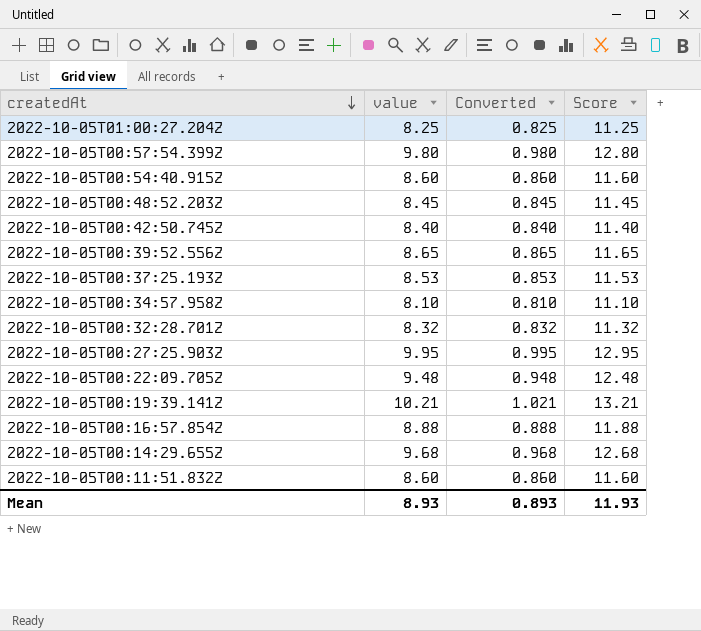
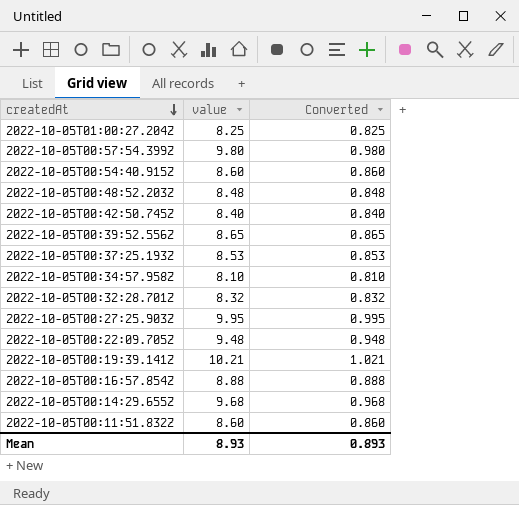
column Score | formula: [value] + 3 -> none
2022-10-05T00:48:52.203Z | value: 8.45 -> 8.48
2022-10-05T00:48:52.203Z | Converted: 0.845 -> 0.848

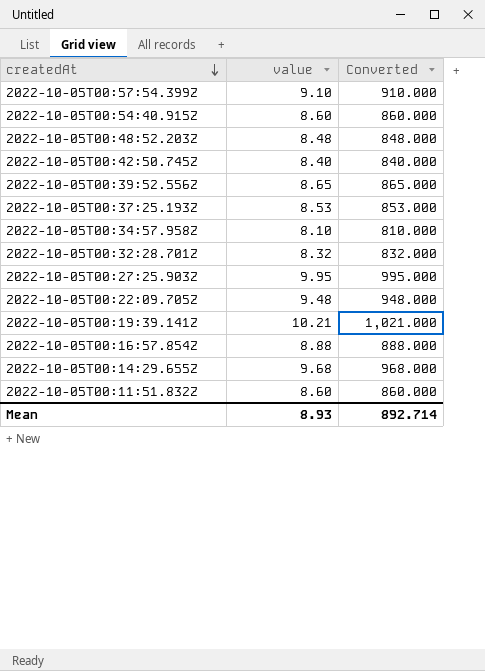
column Converted | formula: [value] * 0.1 -> [value] * 100
row 2022-10-05T01:00:27.204Z: 8.25 | 0.825 -> none
2022-10-05T00:57:54.399Z | value: 9.80 -> 9.10
Mean | Converted: 0.893 -> 892.714

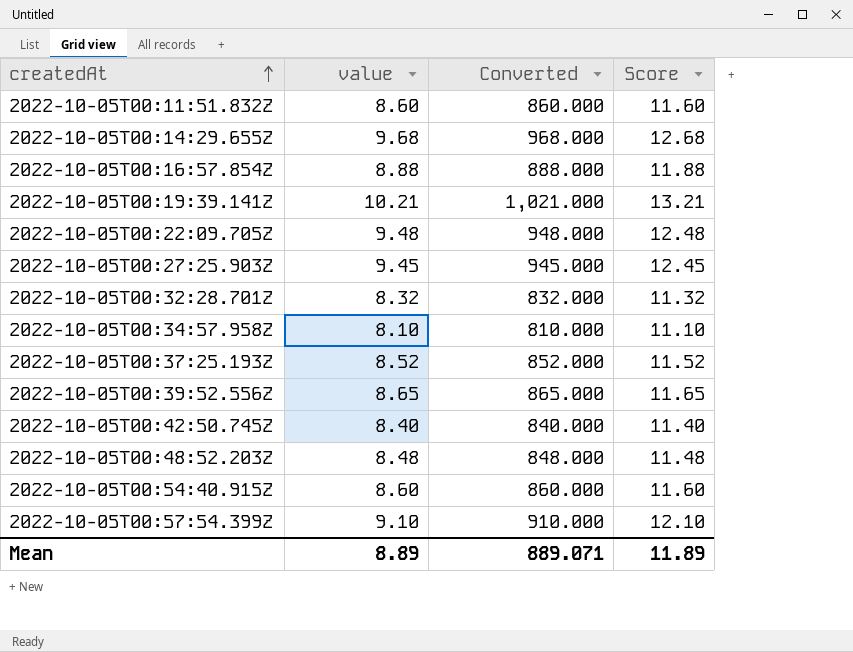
row order: createdAt descending -> createdAt ascending
column Score | formula: none -> [value] + 3
2022-10-05T00:27:25.903Z | value: 9.95 -> 9.45
2022-10-05T00:27:25.903Z | Converted: 995.000 -> 945.000
2022-10-05T00:37:25.193Z | value: 8.53 -> 8.52
2022-10-05T00:37:25.193Z | Converted: 853.000 -> 852.000
Mean | value: 8.93 -> 8.89
Mean | Converted: 892.714 -> 889.071

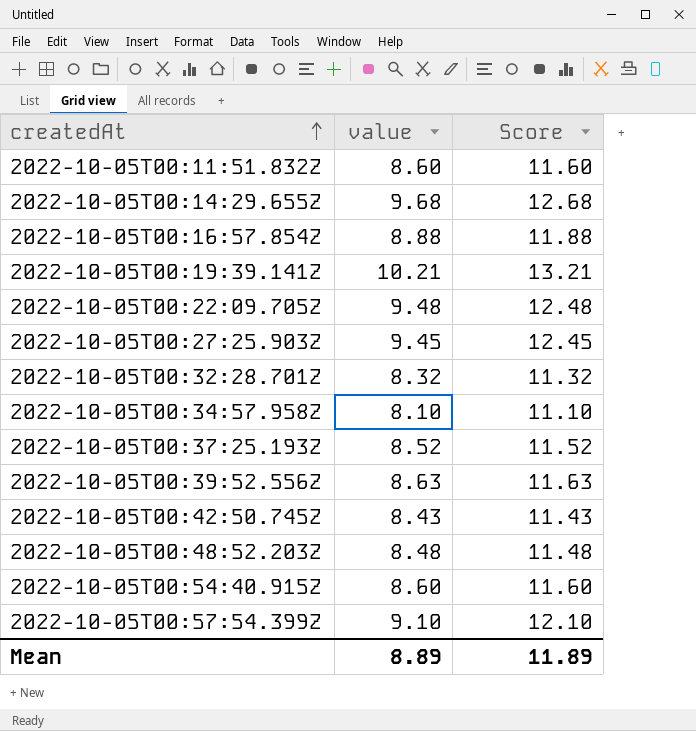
column Converted | formula: [value] * 100 -> none
2022-10-05T00:39:52.556Z | value: 8.65 -> 8.63
2022-10-05T00:39:52.556Z | Score: 11.65 -> 11.63
2022-10-05T00:42:50.745Z | value: 8.40 -> 8.43
2022-10-05T00:42:50.745Z | Score: 11.40 -> 11.43

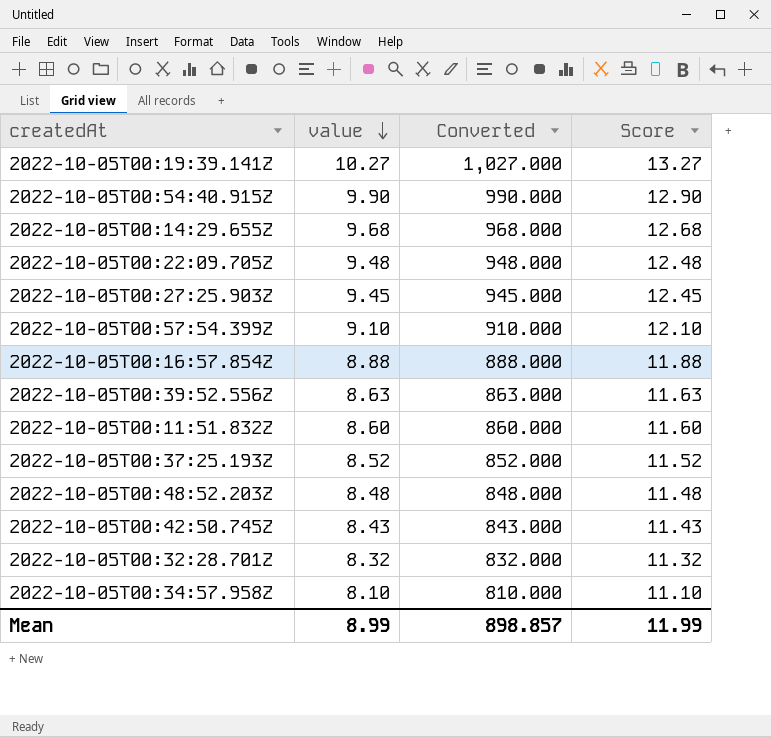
row order: createdAt ascending -> value descending
column Converted | formula: none -> [value] * 100
2022-10-05T00:19:39.141Z | value: 10.21 -> 10.27
2022-10-05T00:19:39.141Z | Score: 13.21 -> 13.27
2022-10-05T00:54:40.915Z | value: 8.60 -> 9.90
2022-10-05T00:54:40.915Z | Score: 11.60 -> 12.90
Mean | value: 8.89 -> 8.99
Mean | Score: 11.89 -> 11.99

